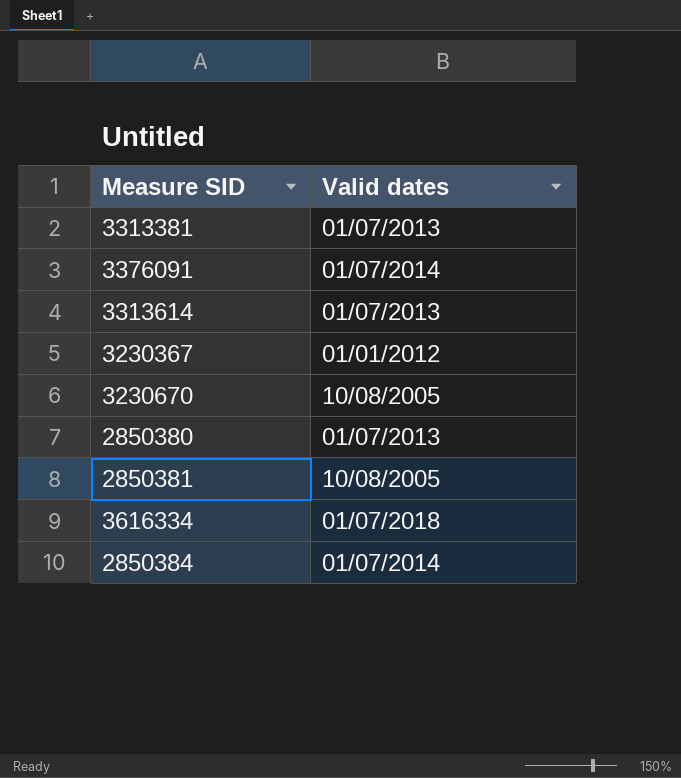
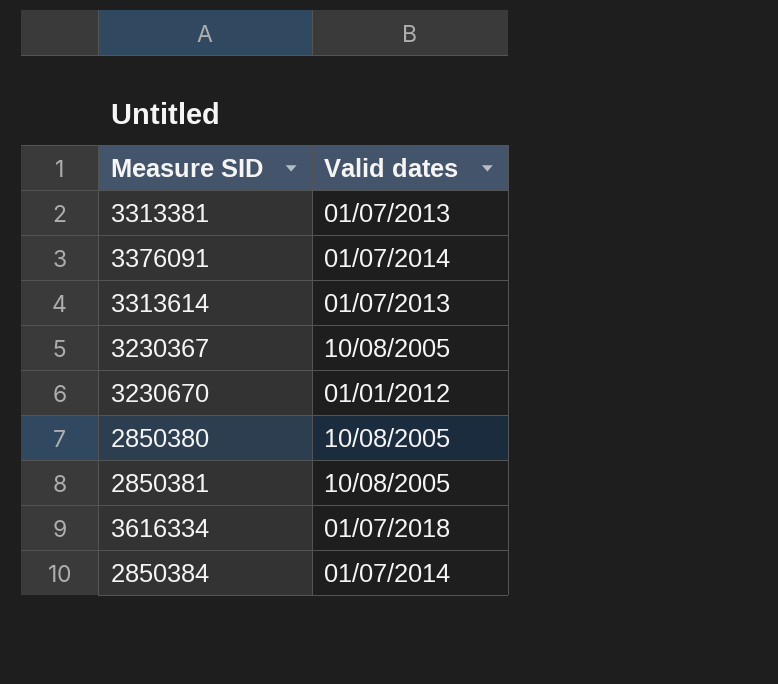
3230367 | Valid dates: 01/01/2012 -> 10/08/2005
3230670 | Valid dates: 10/08/2005 -> 01/01/2012
2850380 | Valid dates: 01/07/2013 -> 10/08/2005

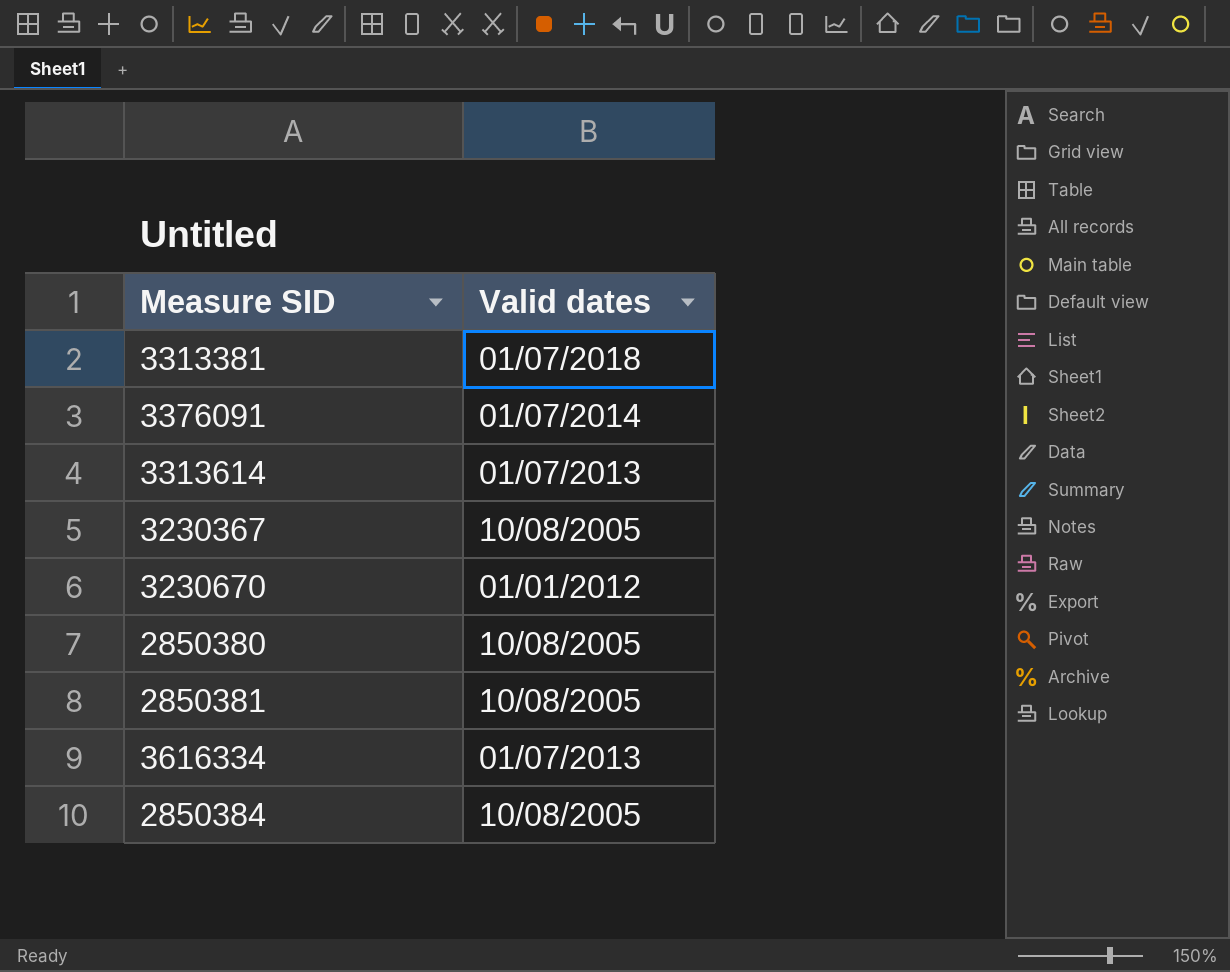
3313381 | Valid dates: 01/07/2013 -> 01/07/2018
3616334 | Valid dates: 01/07/2018 -> 01/07/2013
2850384 | Valid dates: 01/07/2014 -> 10/08/2005

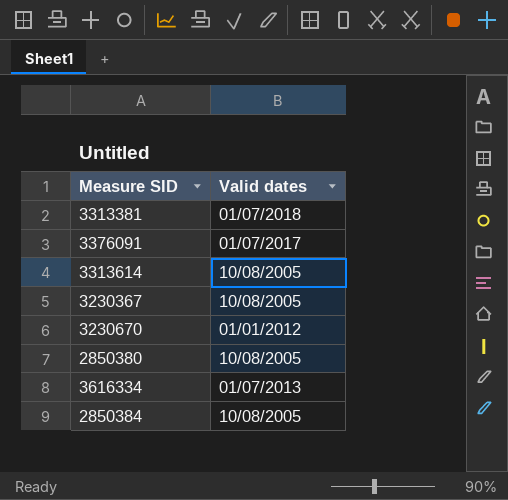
row 2850381: 10/08/2005 -> none
3376091 | Valid dates: 01/07/2014 -> 01/07/2017
3313614 | Valid dates: 01/07/2013 -> 10/08/2005

